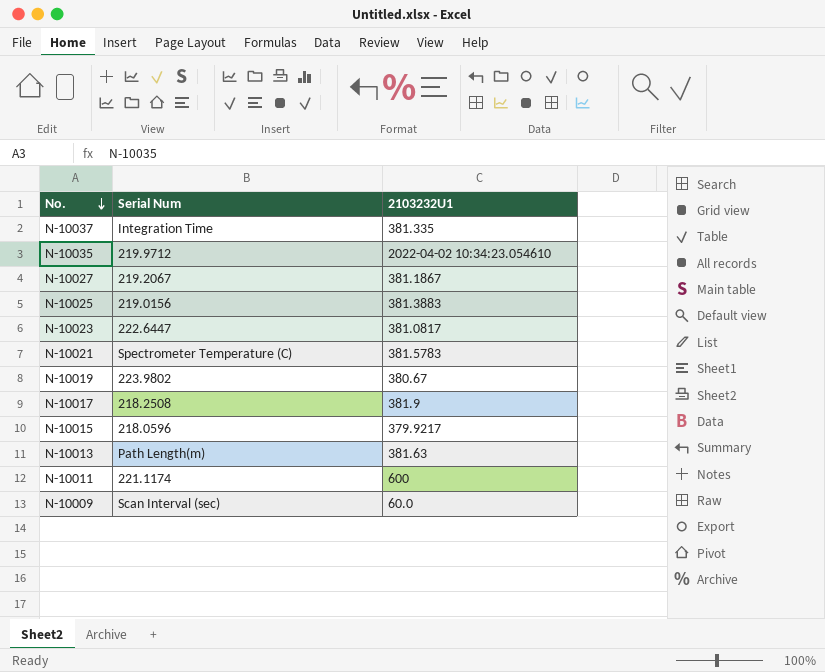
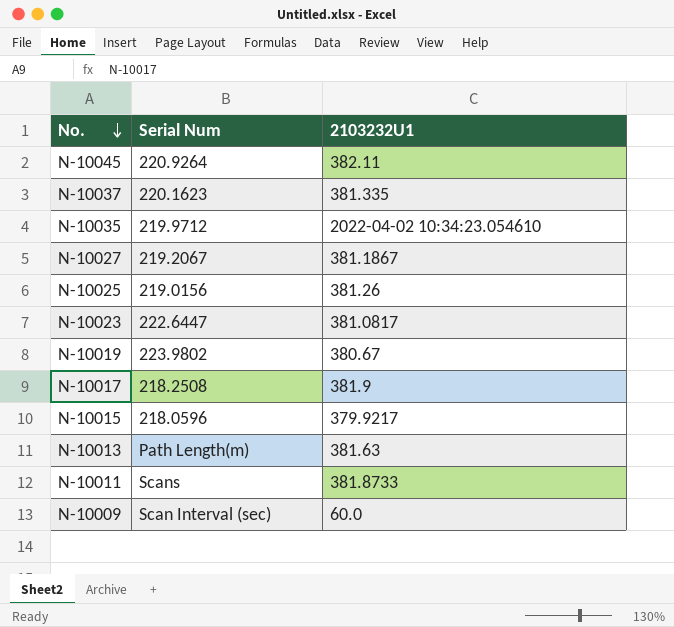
row N-10021: Spectrometer Temperature (C) | 381.5783 -> none
row N-10045: none -> 220.9264 | 382.11
N-10037 | Serial Num: Integration Time -> 220.1623
N-10025 | 2103232U1: 381.3883 -> 381.26
N-10011 | Serial Num: 221.1174 -> Scans
N-10011 | 2103232U1: 600 -> 381.8733

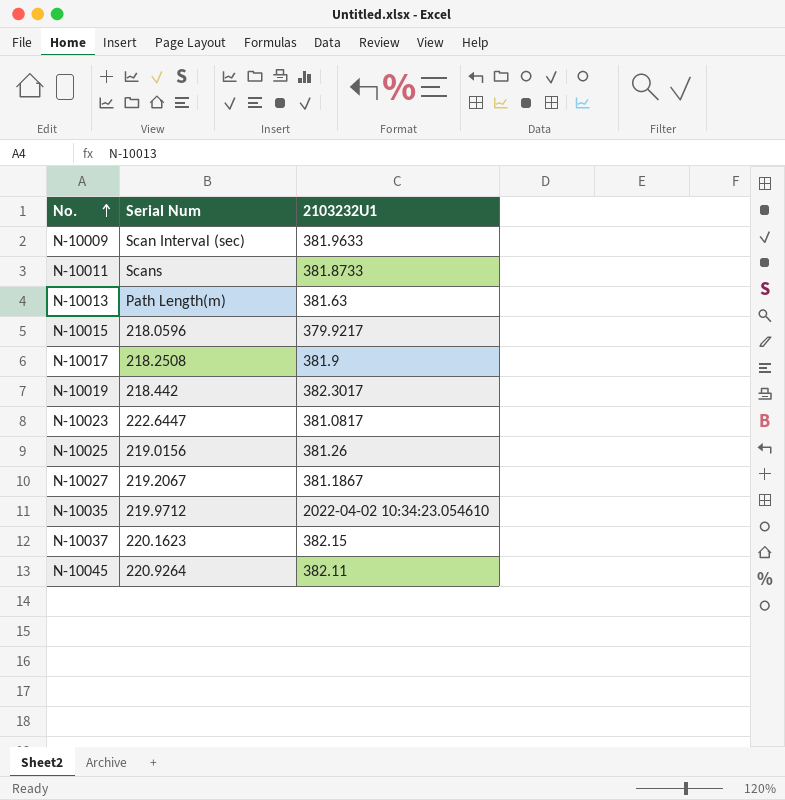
row order: No. descending -> No. ascending
N-10009 | 2103232U1: 60.0 -> 381.9633
N-10019 | Serial Num: 223.9802 -> 218.442
N-10019 | 2103232U1: 380.67 -> 382.3017
N-10037 | 2103232U1: 381.335 -> 382.15

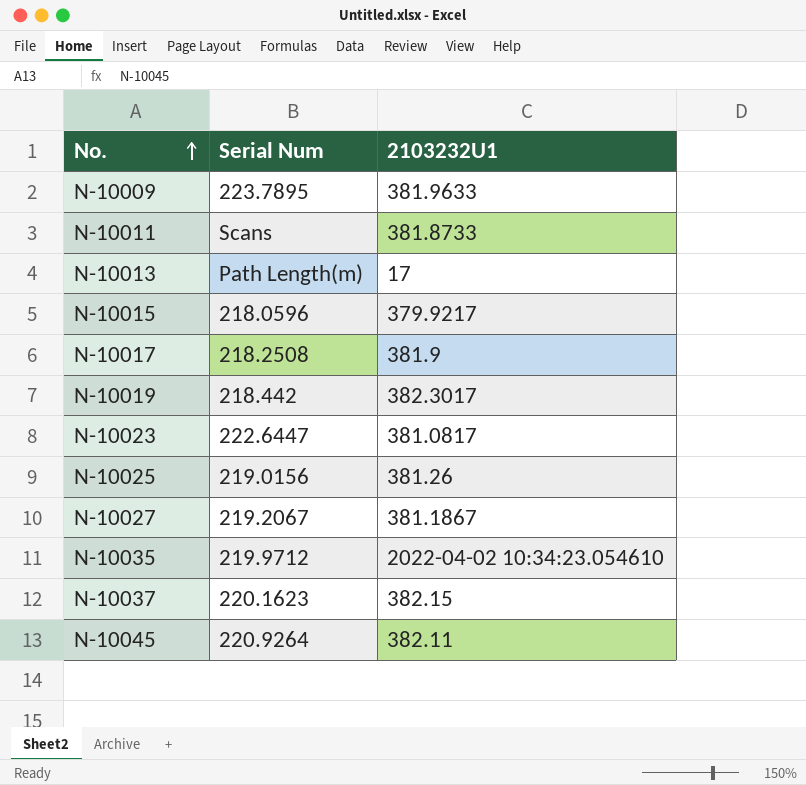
N-10009 | Serial Num: Scan Interval (sec) -> 223.7895
N-10013 | 2103232U1: 381.63 -> 17

